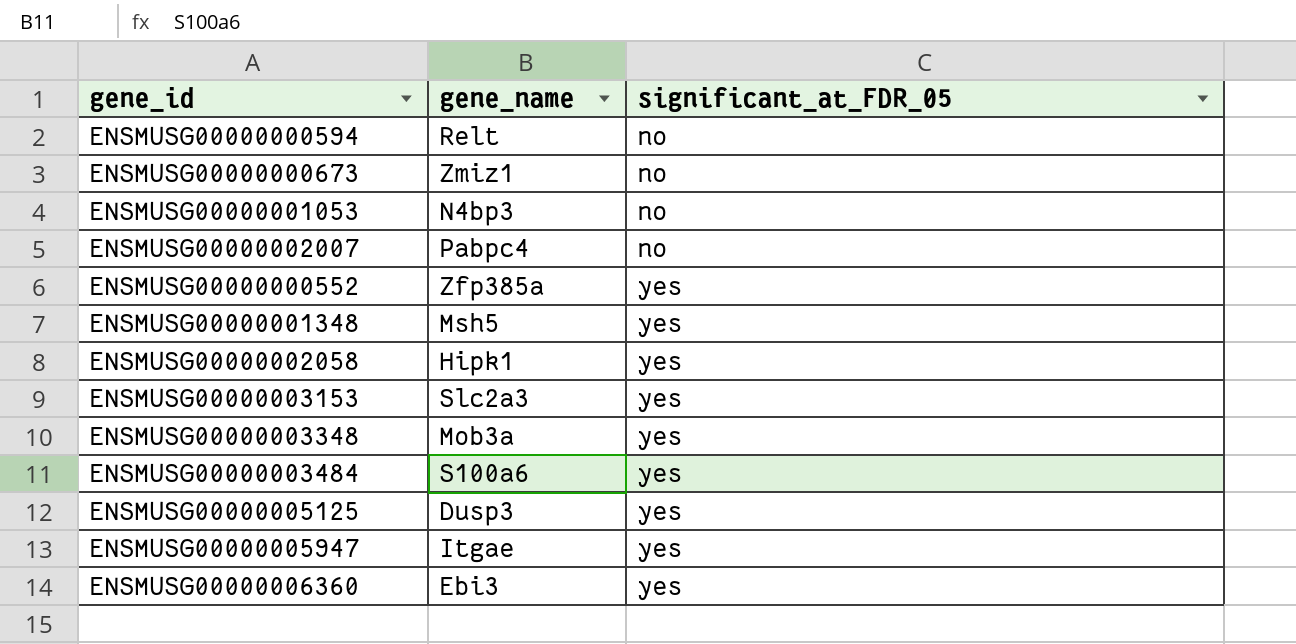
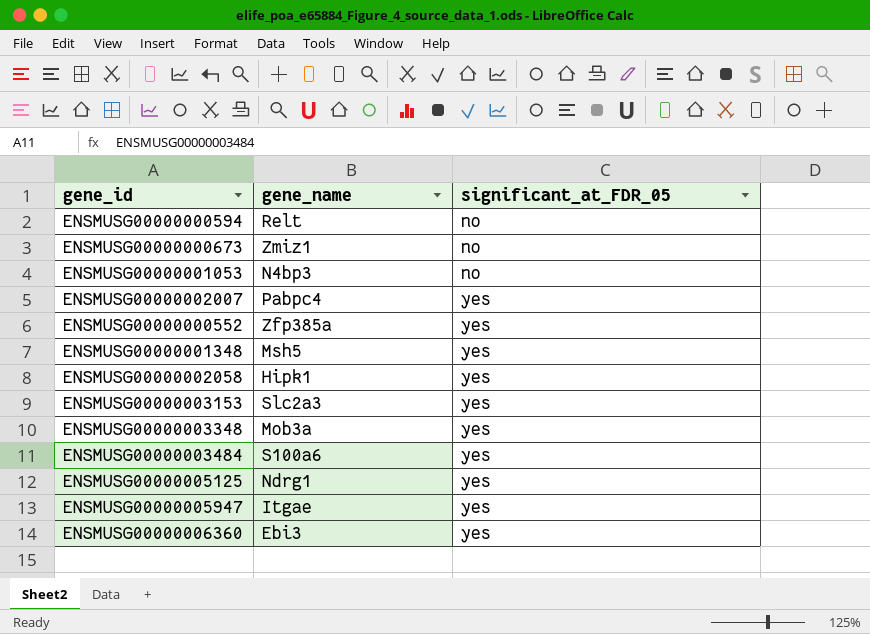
ENSMUSG00000002007 | significant_at_FDR_05: no -> yes
ENSMUSG00000005125 | gene_name: Dusp3 -> Ndrg1

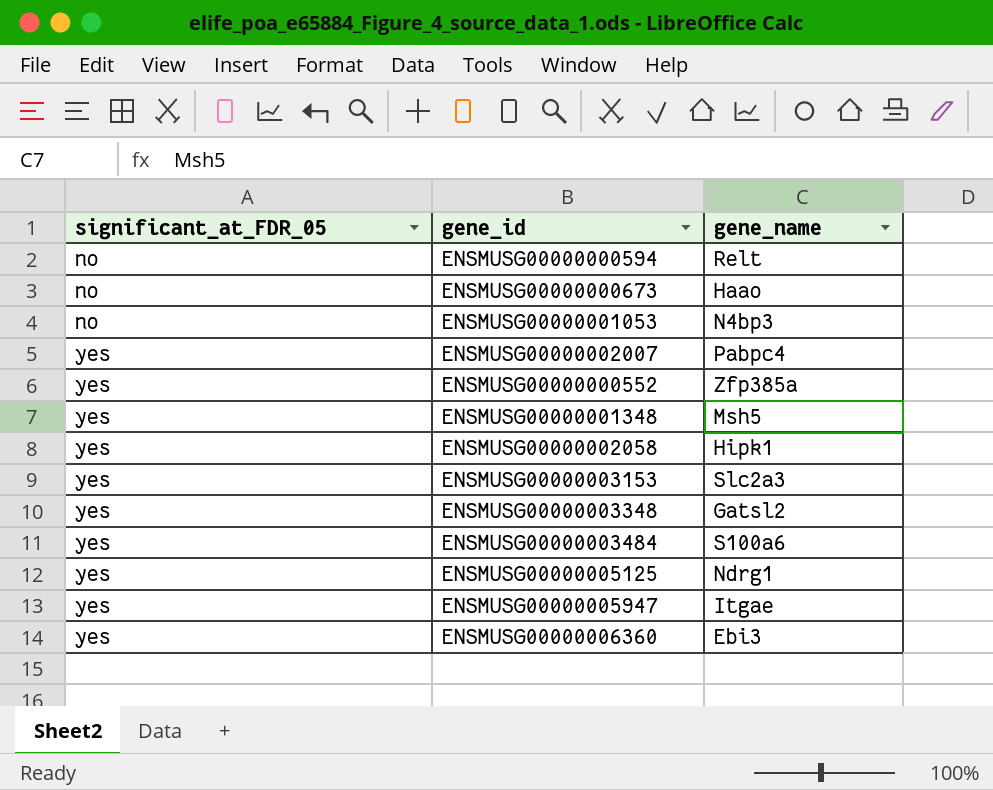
column significant_at_FDR_05 | position: 3 -> 1
ENSMUSG00000000673 | gene_name: Zmiz1 -> Haao
ENSMUSG00000003348 | gene_name: Mob3a -> Gatsl2

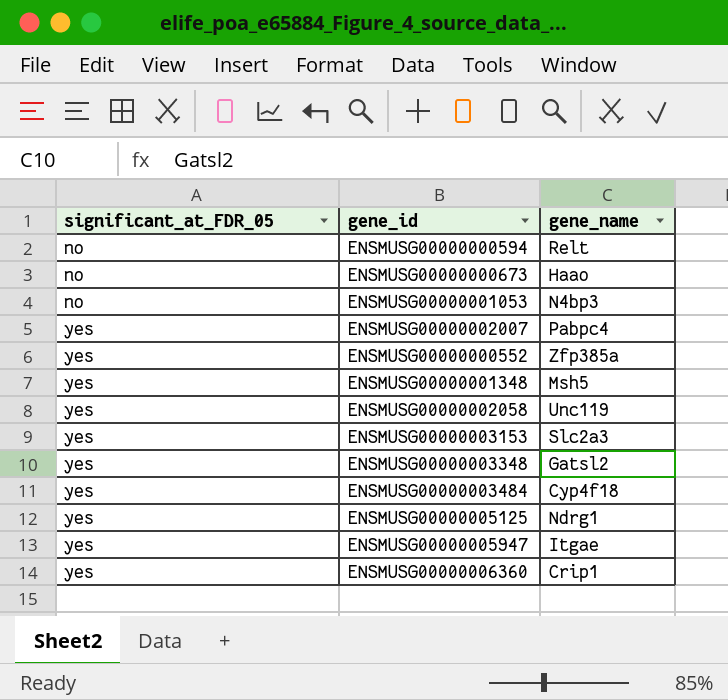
ENSMUSG00000002058 | gene_name: Hipk1 -> Unc119
ENSMUSG00000003484 | gene_name: S100a6 -> Cyp4f18
ENSMUSG00000006360 | gene_name: Ebi3 -> Crip1

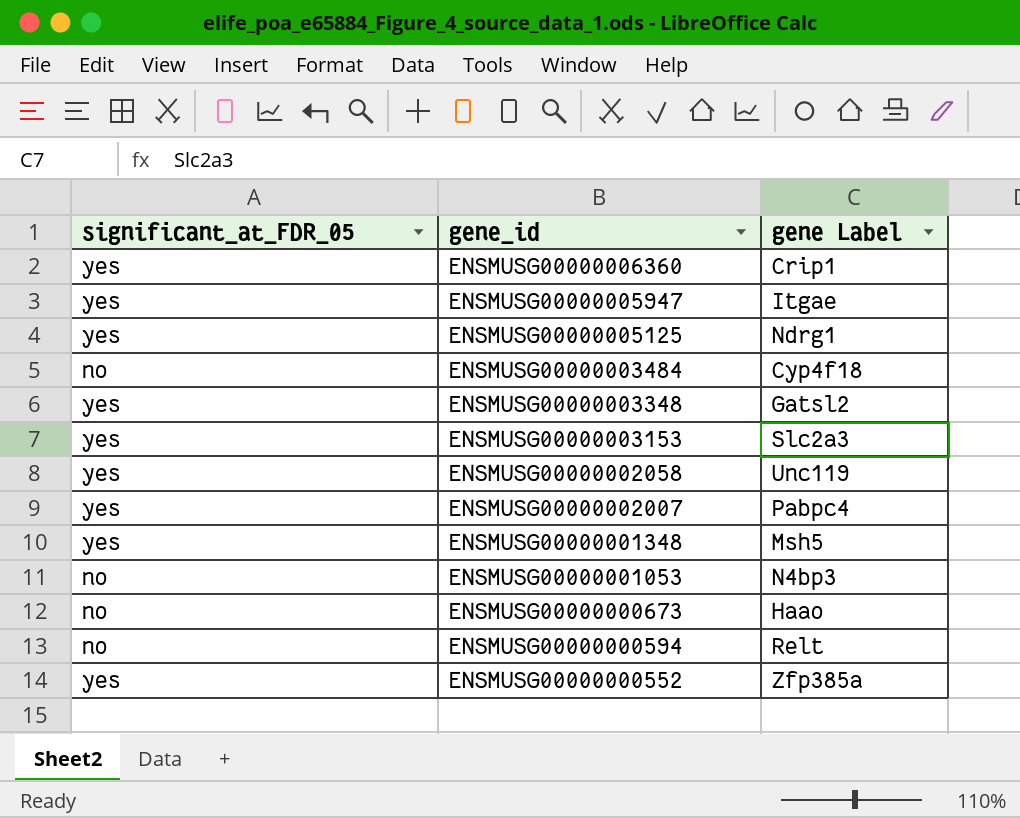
row order: significant_at_FDR_05 ascending -> gene_id descending
column name: gene_name -> gene Label
ENSMUSG00000003484 | significant_at_FDR_05: yes -> no

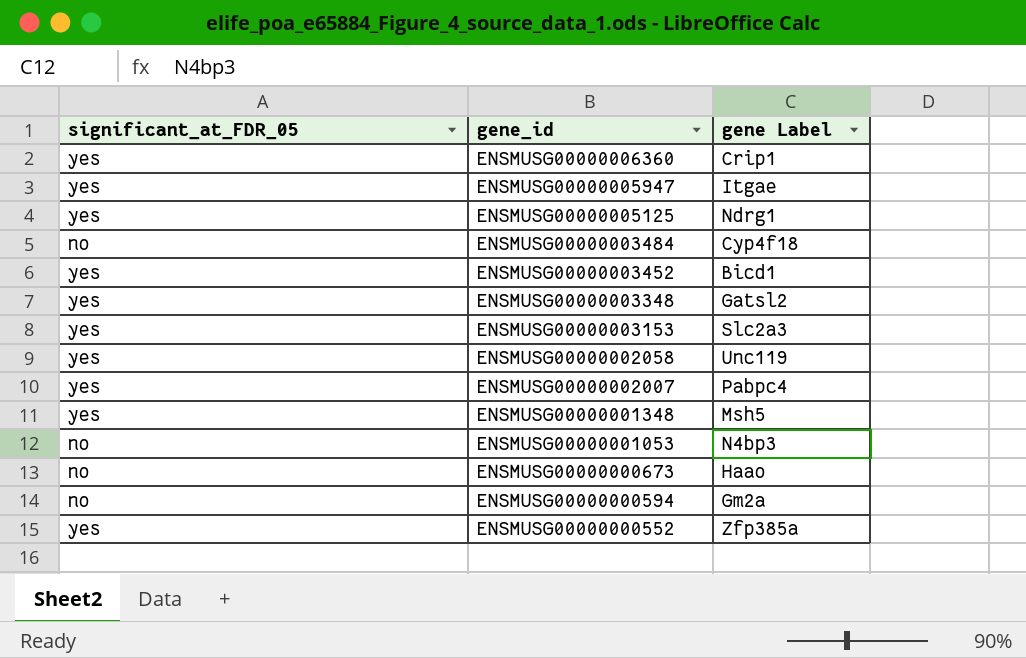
row ENSMUSG00000003452: none -> yes | Bicd1
ENSMUSG00000000594 | gene Label: Relt -> Gm2a

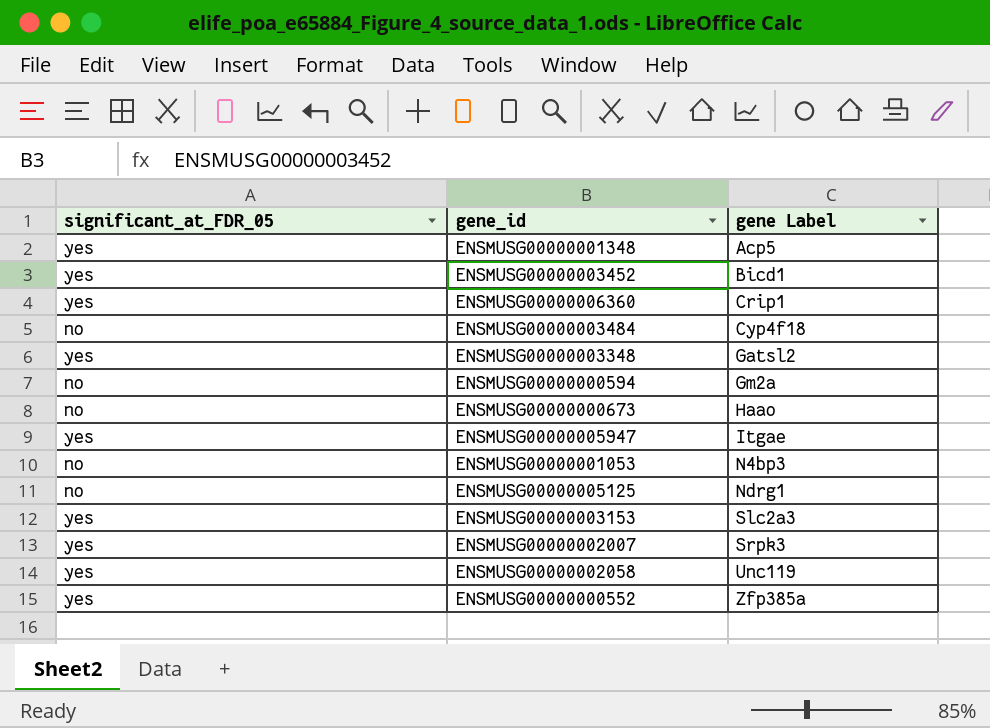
row order: gene_id descending -> gene Label ascending
ENSMUSG00000001348 | gene Label: Msh5 -> Acp5
ENSMUSG00000005125 | significant_at_FDR_05: yes -> no
ENSMUSG00000002007 | gene Label: Pabpc4 -> Srpk3

